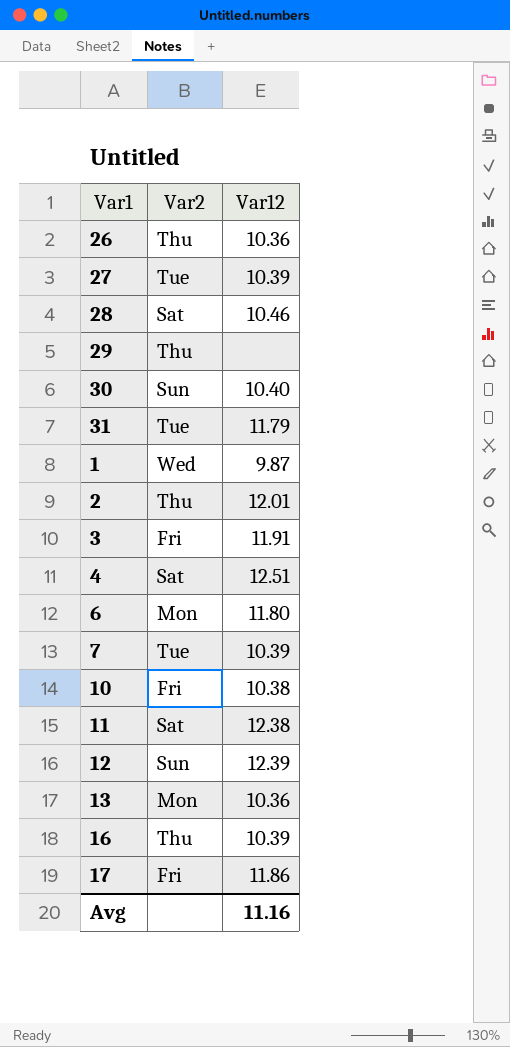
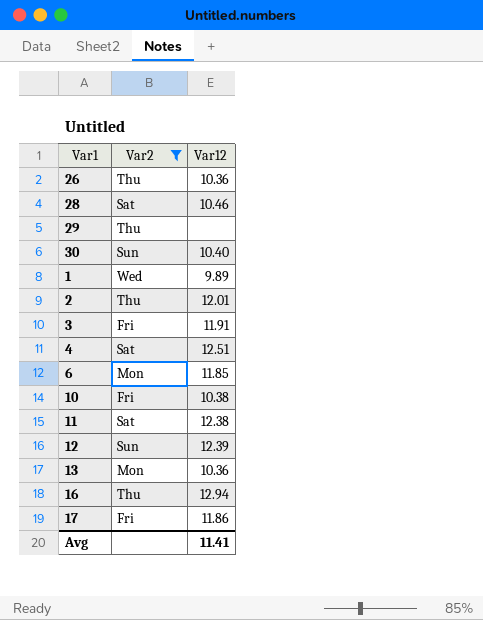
filter: none -> Var2 != Tue
1 | Var12: 9.87 -> 9.89
6 | Var12: 11.80 -> 11.85
16 | Var12: 10.39 -> 12.94
Avg | Var12: 11.16 -> 11.41

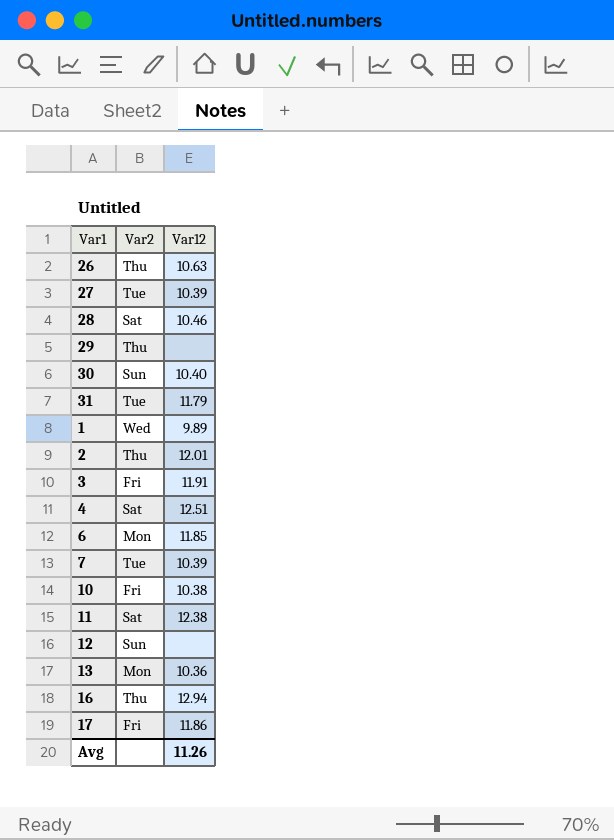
filter: Var2 != Tue -> none
26 | Var12: 10.36 -> 10.63
12 | Var12: 12.39 -> none
Avg | Var12: 11.41 -> 11.26

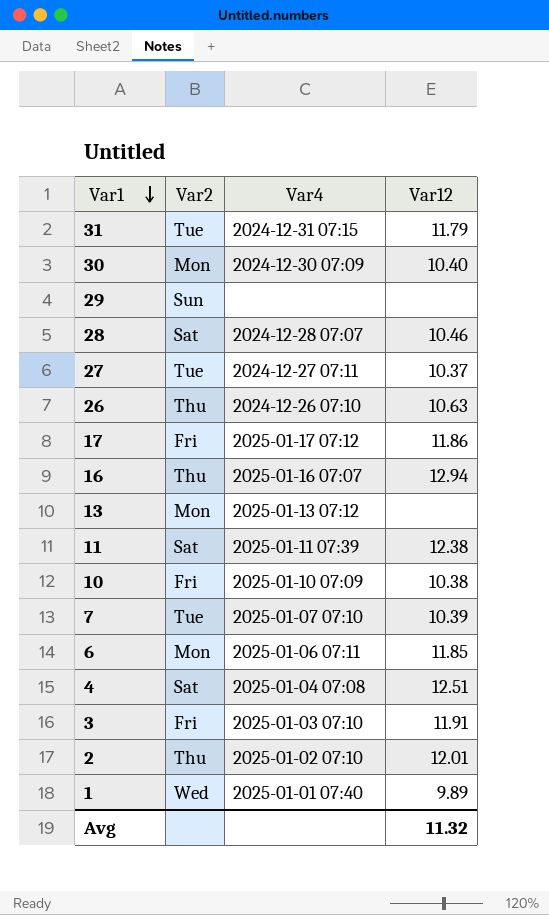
row order: none -> Var1 descending
column Var4 | position: none -> 3
row 12: Sun | none -> none
30 | Var2: Sun -> Mon
29 | Var2: Thu -> Sun
27 | Var12: 10.39 -> 10.37
13 | Var12: 10.36 -> none
Avg | Var12: 11.26 -> 11.32

